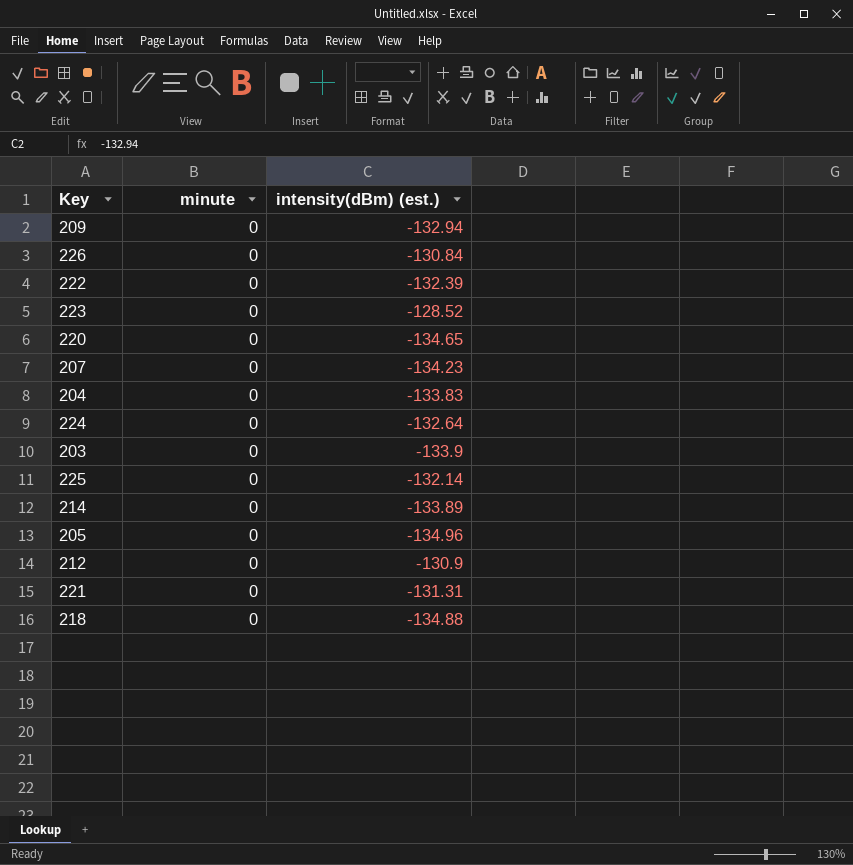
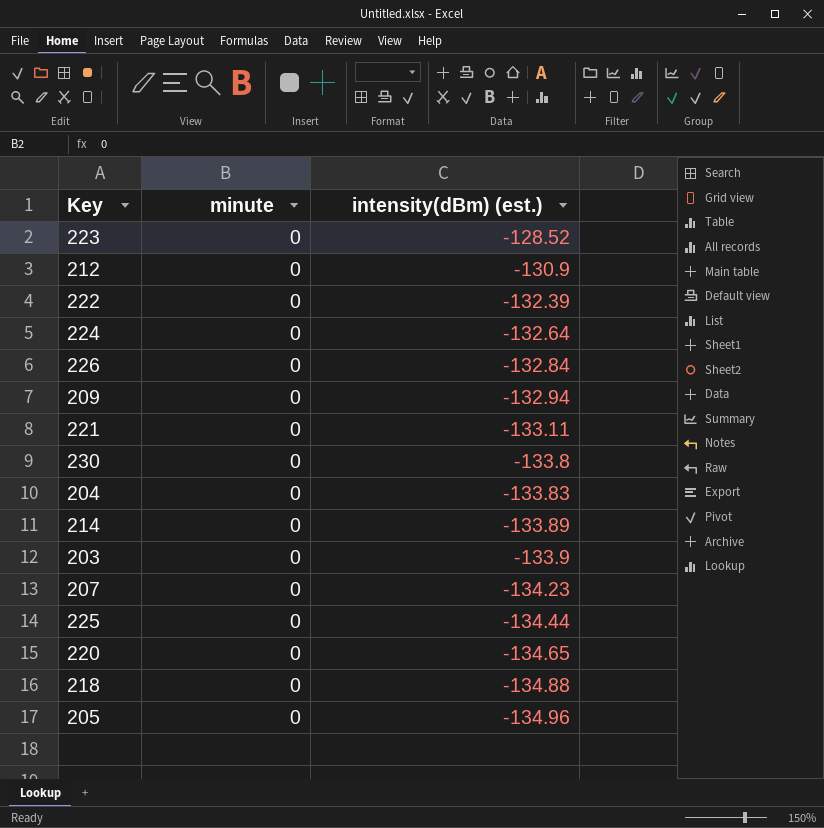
row order: none -> intensity(dBm) (est.) descending
226 | intensity(dBm) (est.): -130.84 -> -132.84
221 | intensity(dBm) (est.): -131.31 -> -133.11
row 230: none -> 0 | -133.8
225 | intensity(dBm) (est.): -132.14 -> -134.44

